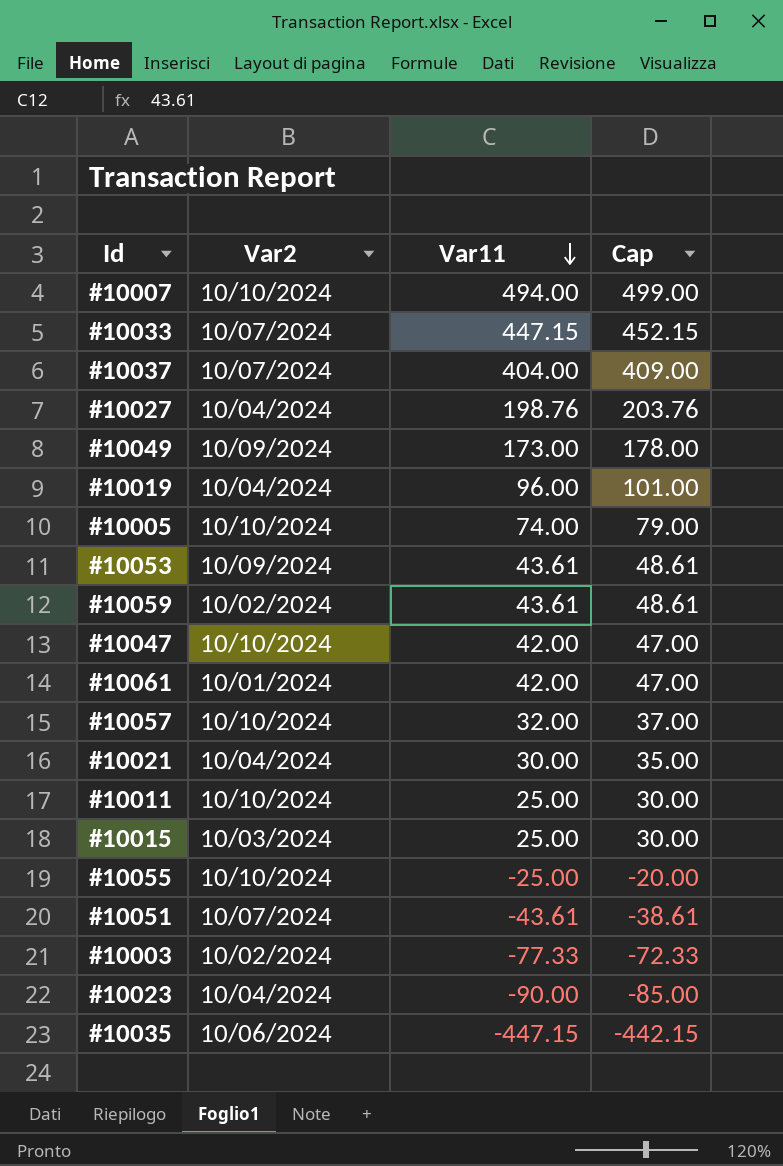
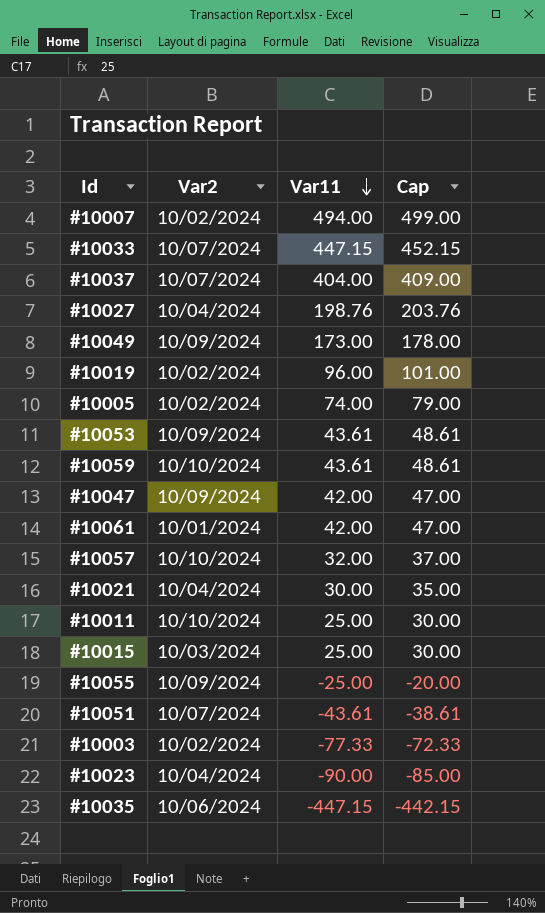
#10007 | Var2: 10/10/2024 -> 10/02/2024
#10019 | Var2: 10/04/2024 -> 10/02/2024
#10005 | Var2: 10/10/2024 -> 10/02/2024
#10059 | Var2: 10/02/2024 -> 10/10/2024
#10047 | Var2: 10/10/2024 -> 10/09/2024
#10055 | Var2: 10/10/2024 -> 10/09/2024

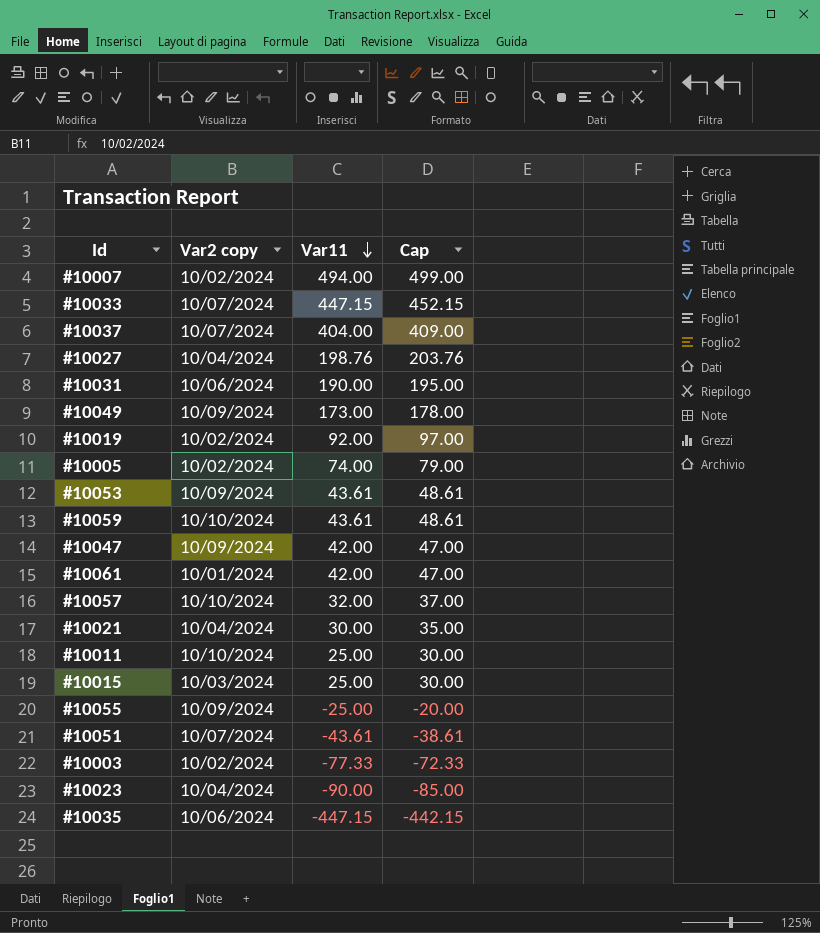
column name: Var2 -> Var2 copy
row #10031: none -> 10/06/2024 | 190.00 | 195.00
#10019 | Var11: 96.00 -> 92.00
#10019 | Cap: 101.00 -> 97.00

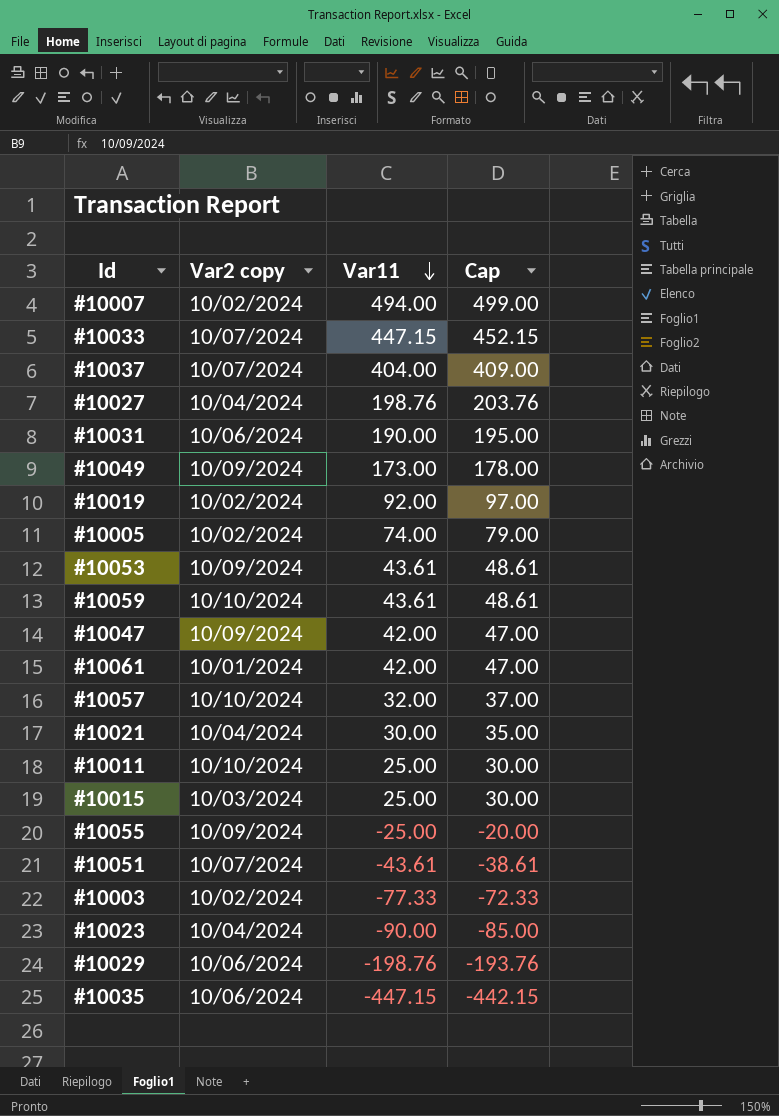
row #10029: none -> 10/06/2024 | -198.76 | -193.76

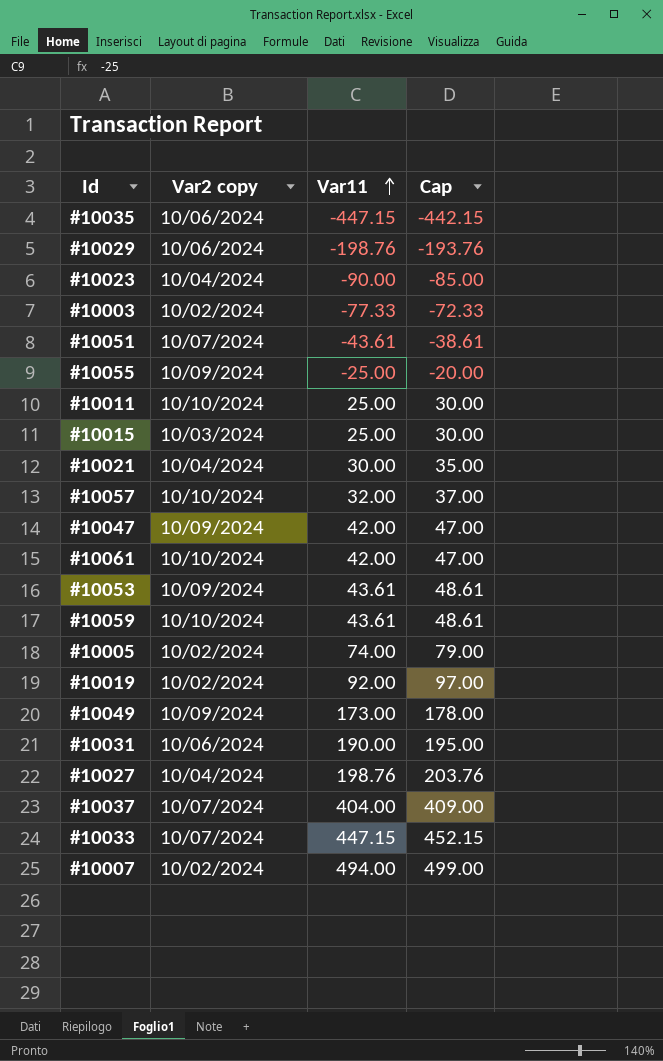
row order: Var11 descending -> Var11 ascending
#10061 | Var2 copy: 10/01/2024 -> 10/10/2024

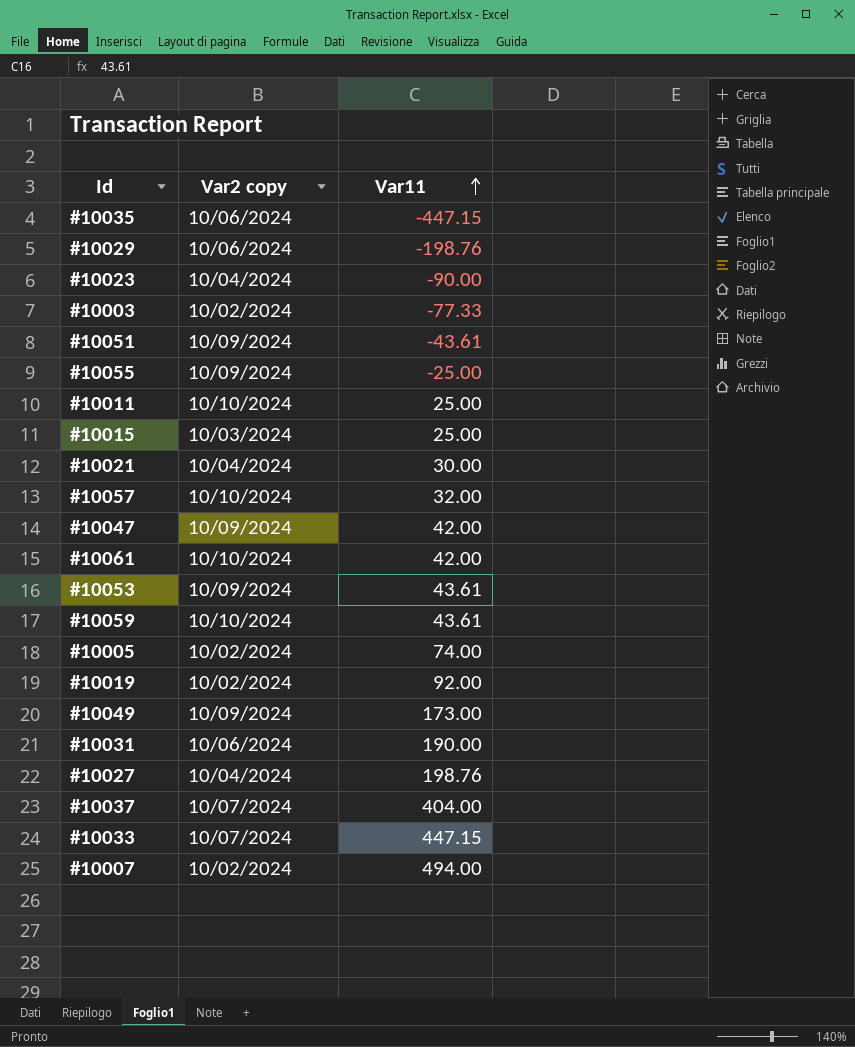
column Cap | formula: [Var11] + 5 -> none
#10051 | Var2 copy: 10/07/2024 -> 10/09/2024

